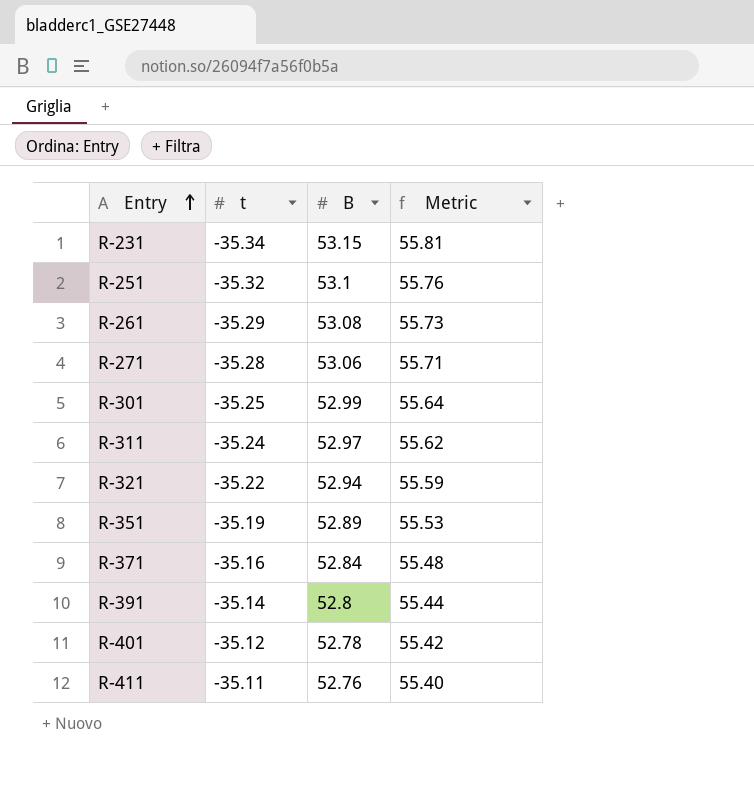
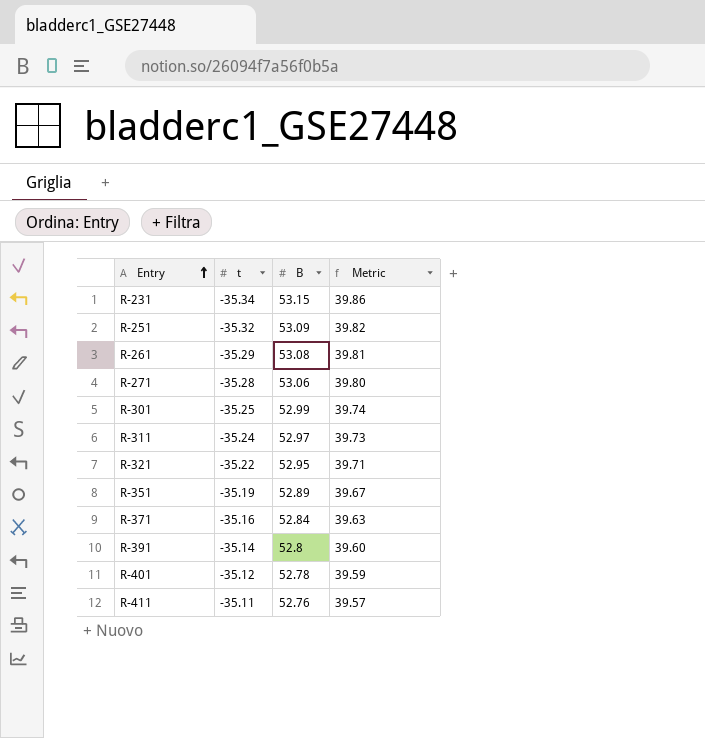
column Metric | formula: [B] * 1.05 -> [B] * 0.75
R-251 | B: 53.1 -> 53.09
R-321 | B: 52.94 -> 52.95

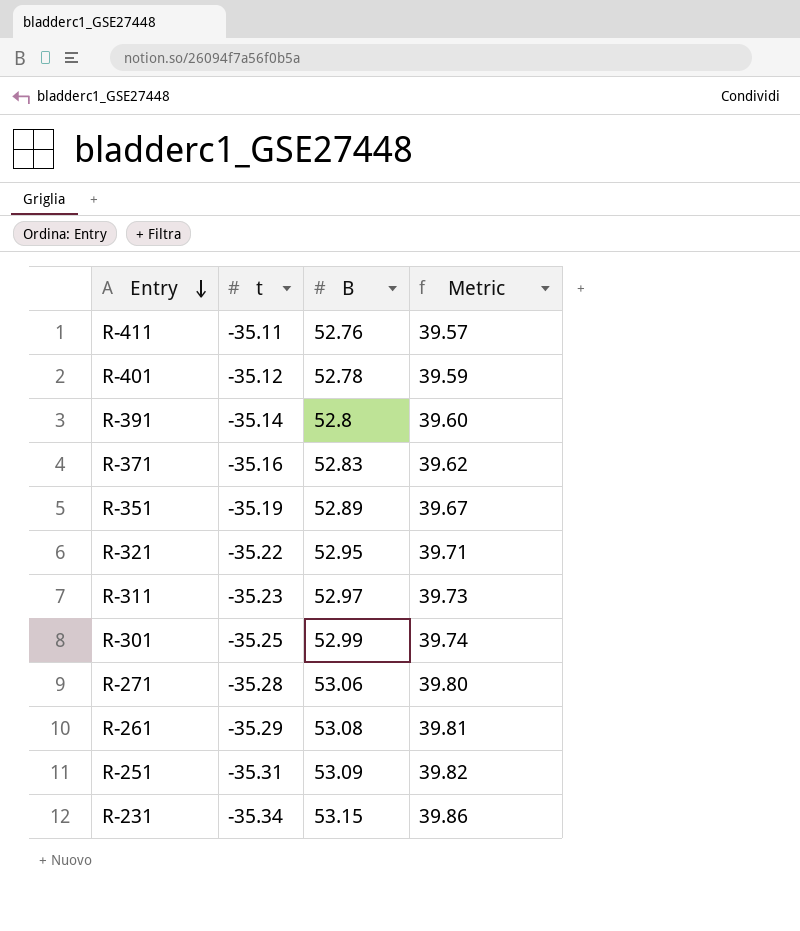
row order: Entry ascending -> Entry descending
R-371 | B: 52.84 -> 52.83
R-371 | Metric: 39.63 -> 39.62
R-311 | t: -35.24 -> -35.23
R-251 | t: -35.32 -> -35.31

